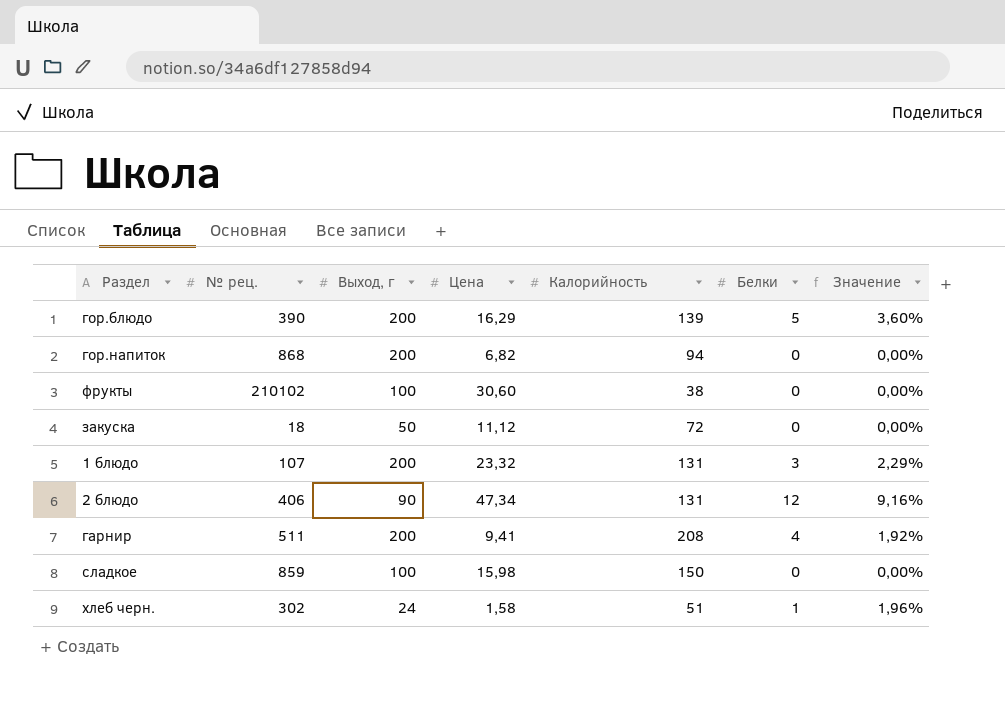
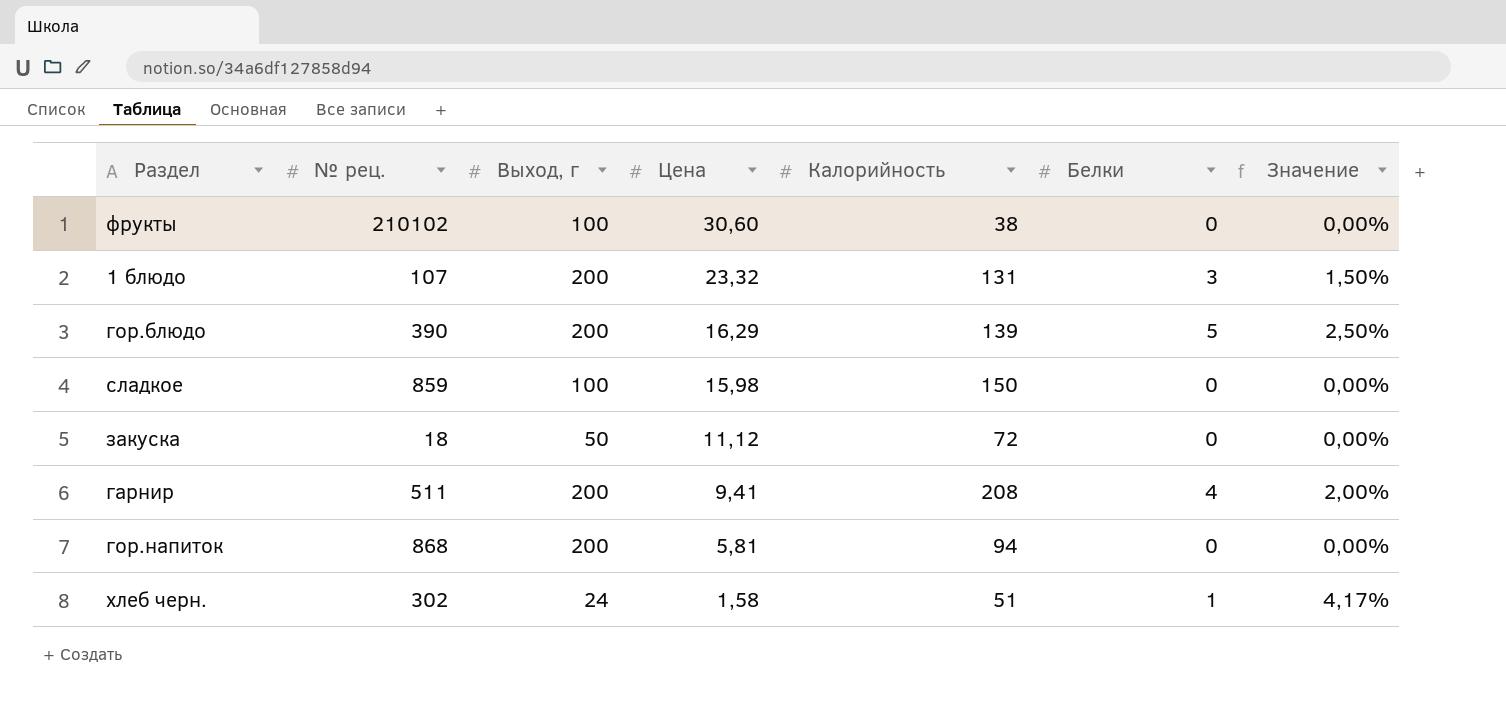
row order: none -> Цена descending
column Значение | formula: [Белки] / [Калорийность] -> [Белки] / [Выход, г]
row 2 блюдо: 406 | 90 | 47,34 | 131 | 12 | 9,16% -> none
гор.напиток | Цена: 6,82 -> 5,81

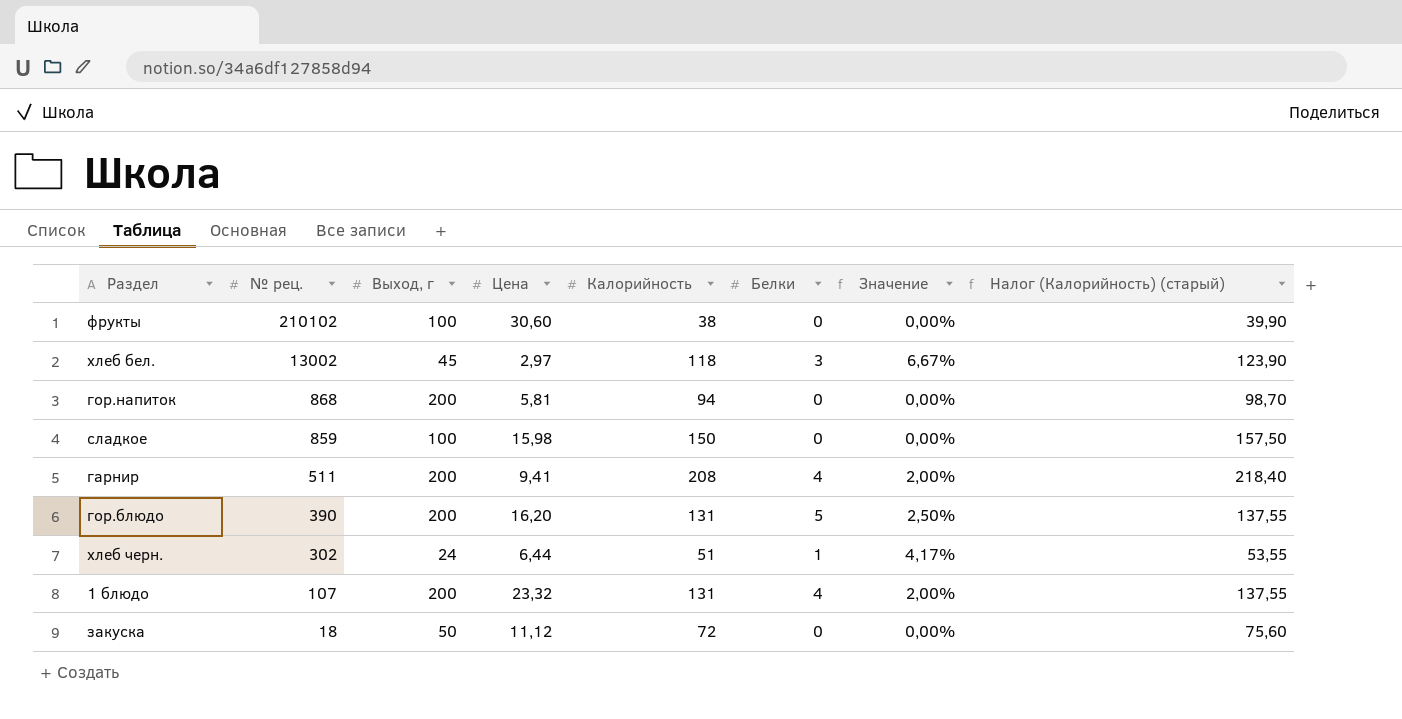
row order: Цена descending -> № рец. descending
column Налог (Калорийность) (старый) | formula: none -> [Калорийность] * 1,05
row хлеб бел.: none -> 13002 | 45 | 2,97 | 118 | 3 | 6,67% | 123,90
гор.блюдо | Цена: 16,29 -> 16,20
гор.блюдо | Калорийность: 139 -> 131
хлеб черн. | Цена: 1,58 -> 6,44
1 блюдо | Белки: 3 -> 4
1 блюдо | Значение: 1,50% -> 2,00%

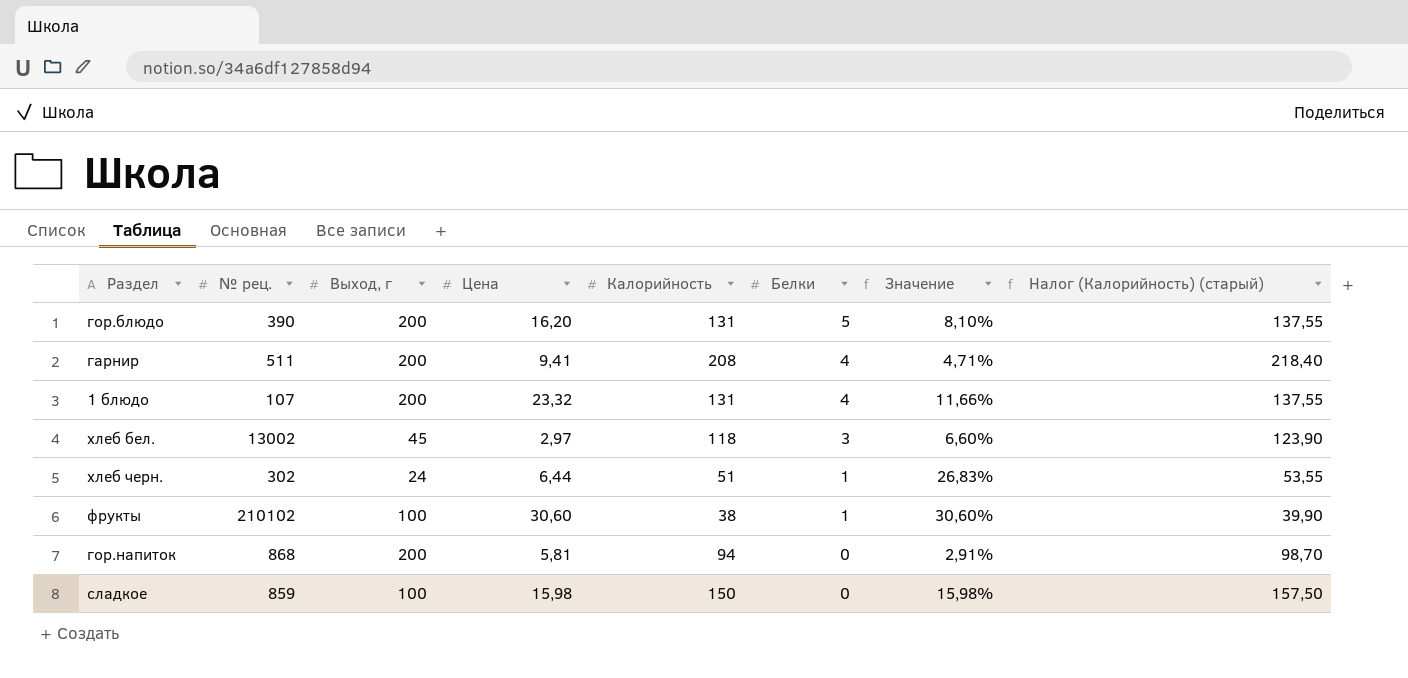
row order: № рец. descending -> Белки descending
column Значение | formula: [Белки] / [Выход, г] -> [Цена] / [Выход, г]
row закуска: 18 | 50 | 11,12 | 72 | 0 | 0,00% | 75,60 -> none
фрукты | Белки: 0 -> 1

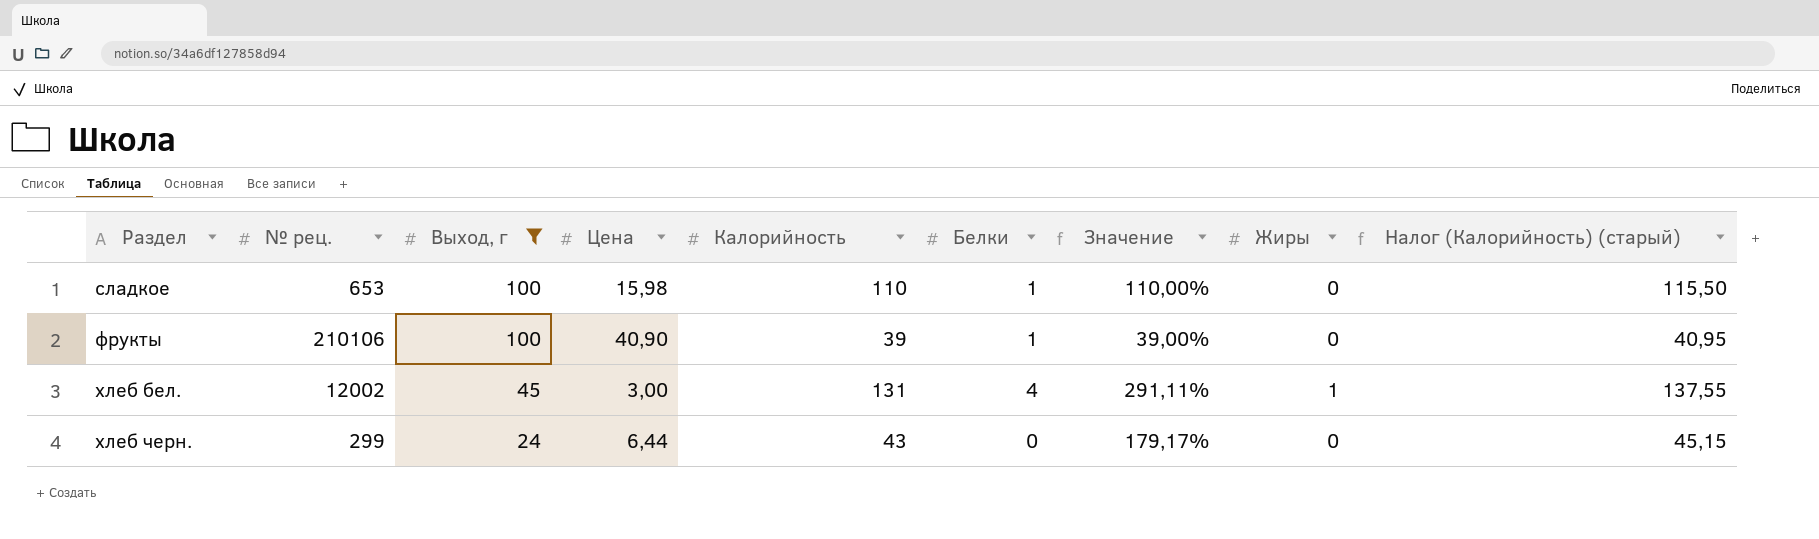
filter: none -> Выход, г != 200
row order: Белки descending -> Раздел ascending
column Значение | formula: [Цена] / [Выход, г] -> [Калорийность] / [Выход, г]
column Жиры | position: none -> 8
сладкое | № рец.: 859 -> 653
сладкое | Калорийность: 150 -> 110
сладкое | Белки: 0 -> 1
сладкое | Налог (Калорийность) (старый): 157,50 -> 115,50
фрукты | № рец.: 210102 -> 210106
фрукты | Цена: 30,60 -> 40,90
фрукты | Калорийность: 38 -> 39
фрукты | Налог (Калорийность) (старый): 39,90 -> 40,95
хлеб бел. | № рец.: 13002 -> 12002
хлеб бел. | Цена: 2,97 -> 3,00
хлеб бел. | Калорийность: 118 -> 131
хлеб бел. | Белки: 3 -> 4
хлеб бел. | Налог (Калорийность) (старый): 123,90 -> 137,55
хлеб черн. | № рец.: 302 -> 299
хлеб черн. | Калорийность: 51 -> 43
хлеб черн. | Белки: 1 -> 0
хлеб черн. | Налог (Калорийность) (старый): 53,55 -> 45,15

